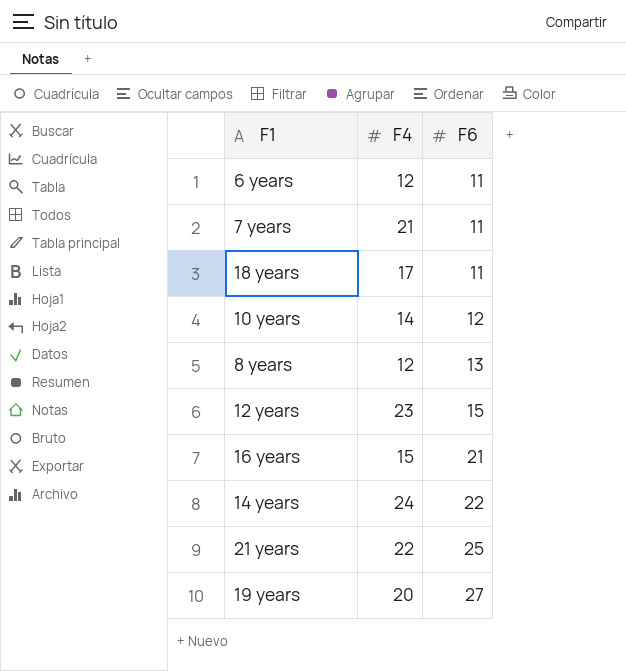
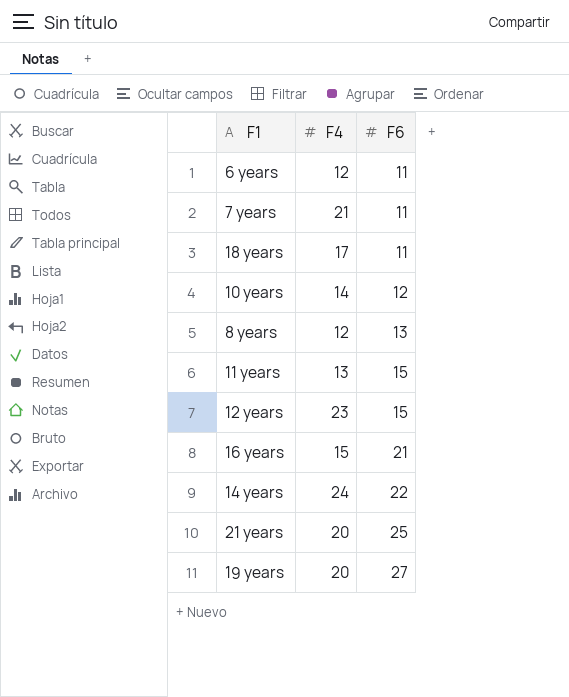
row 11 years: none -> 13 | 15
21 years | F4: 22 -> 20

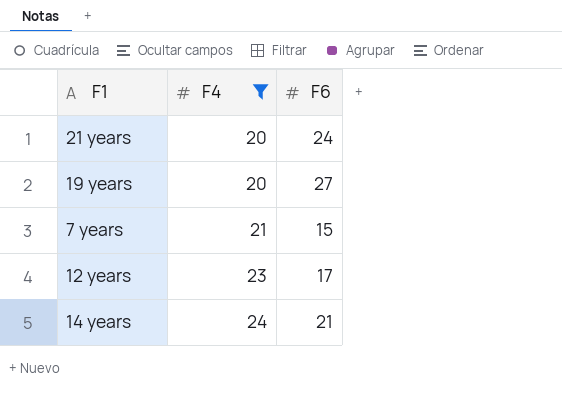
filter: none -> F4 >= 20
row order: F6 ascending -> F4 ascending
21 years | F6: 25 -> 24
7 years | F6: 11 -> 15
12 years | F6: 15 -> 17
14 years | F6: 22 -> 21

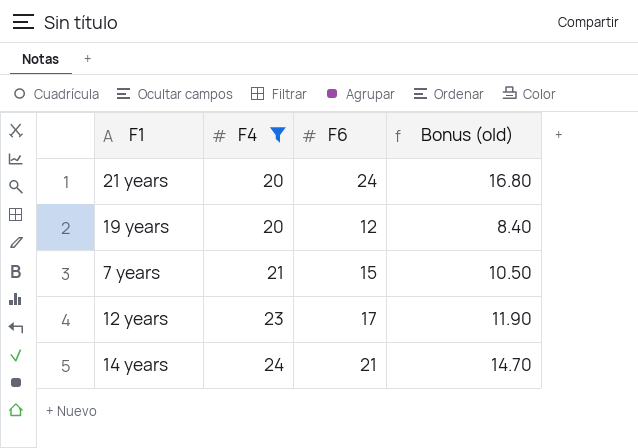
column Bonus (old) | formula: none -> [F6] * 0.7
19 years | F6: 27 -> 12

